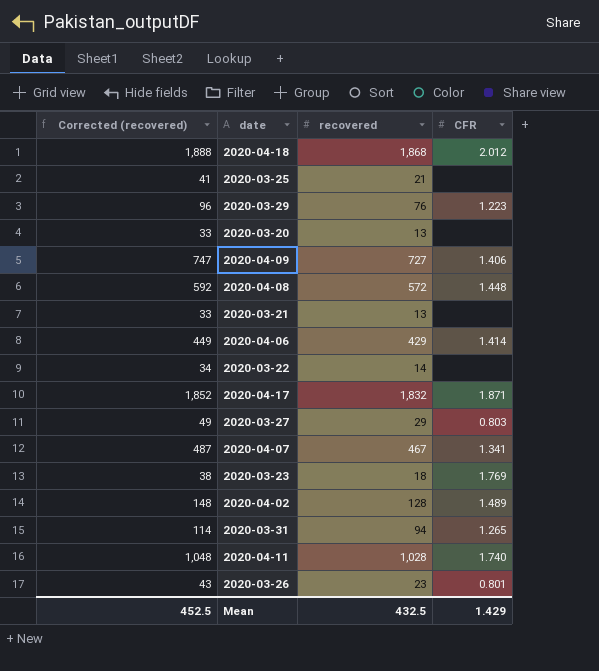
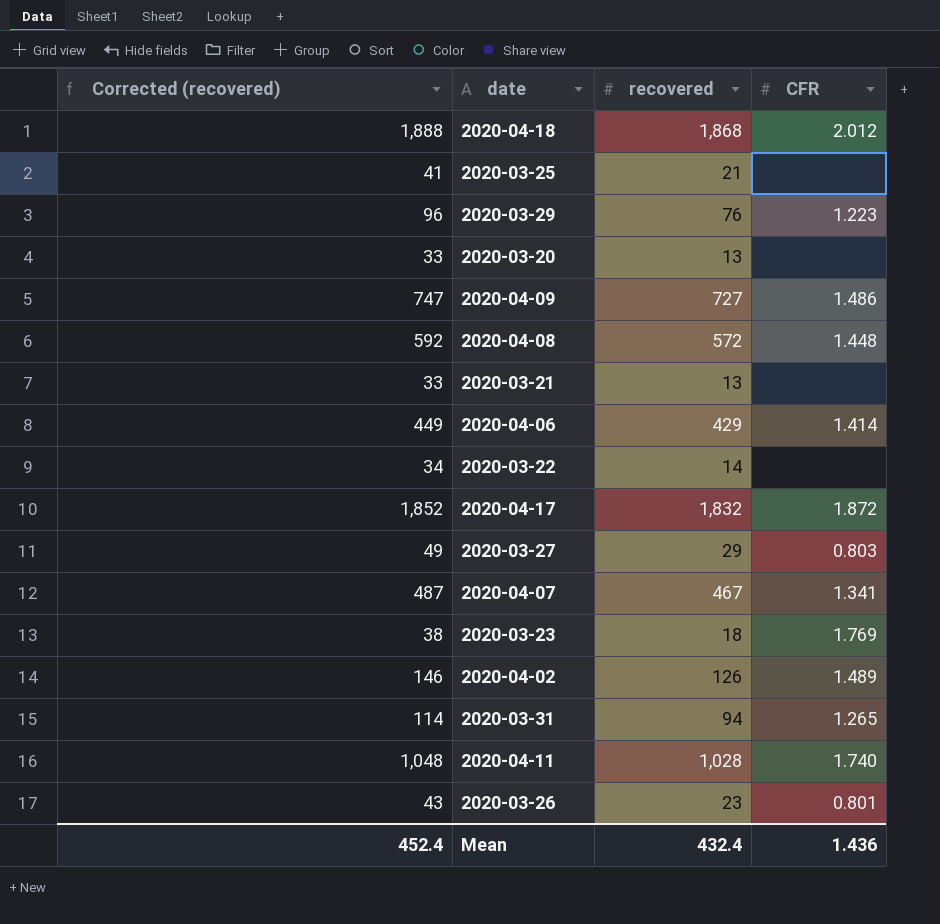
2020-04-09 | CFR: 1.406 -> 1.486
2020-04-17 | CFR: 1.871 -> 1.872
2020-04-02 | Corrected (recovered): 148 -> 146
2020-04-02 | recovered: 128 -> 126
Mean | Corrected (recovered): 452.5 -> 452.4
Mean | recovered: 432.5 -> 432.4
Mean | CFR: 1.429 -> 1.436

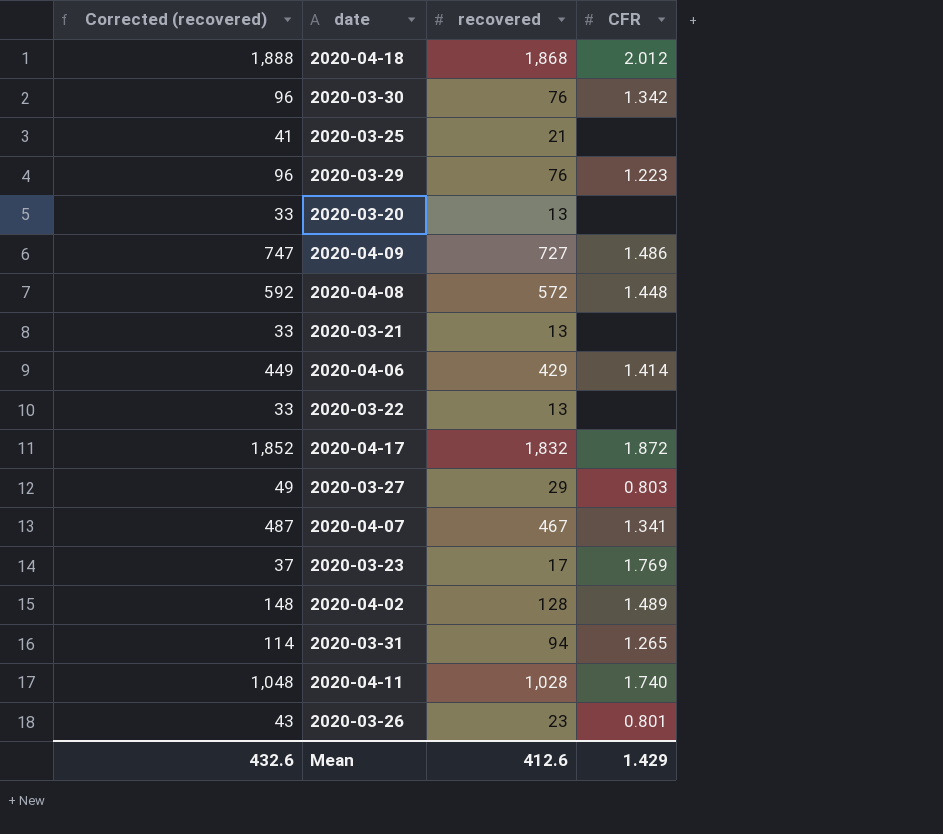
row 2020-03-30: none -> 96 | 76 | 1.342
2020-03-22 | Corrected (recovered): 34 -> 33
2020-03-22 | recovered: 14 -> 13
2020-03-23 | Corrected (recovered): 38 -> 37
2020-03-23 | recovered: 18 -> 17
2020-04-02 | Corrected (recovered): 146 -> 148
2020-04-02 | recovered: 126 -> 128
Mean | Corrected (recovered): 452.4 -> 432.6
Mean | recovered: 432.4 -> 412.6
Mean | CFR: 1.436 -> 1.429

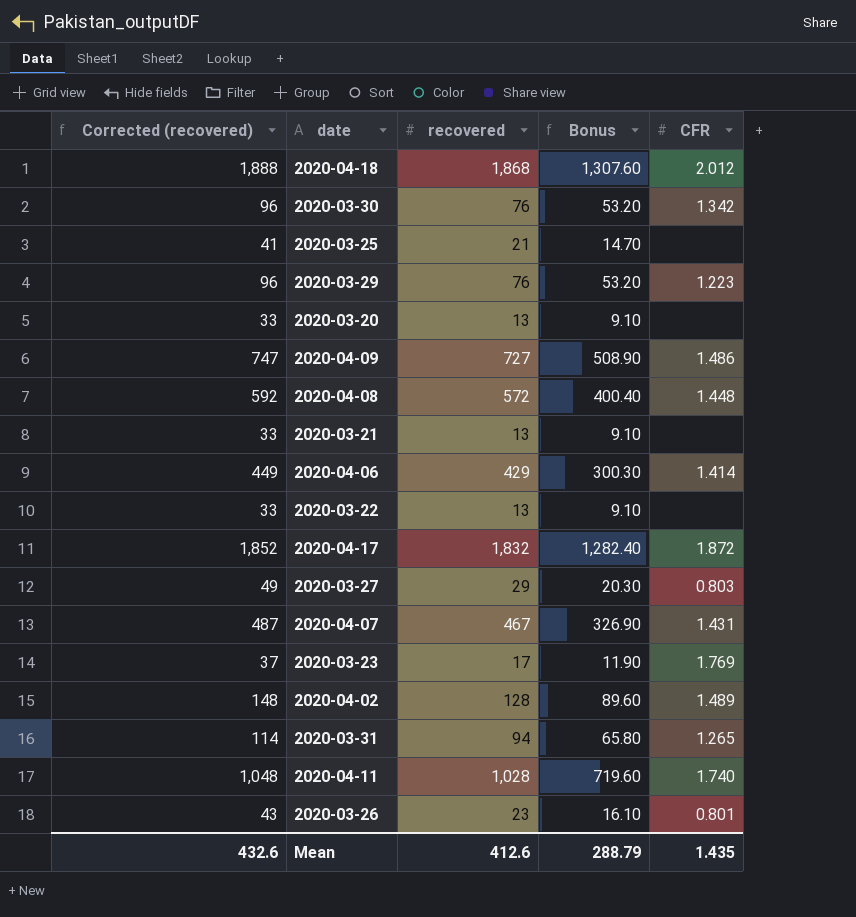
column Bonus | formula: none -> [recovered] * 0.7
2020-04-07 | CFR: 1.341 -> 1.431
Mean | CFR: 1.429 -> 1.435

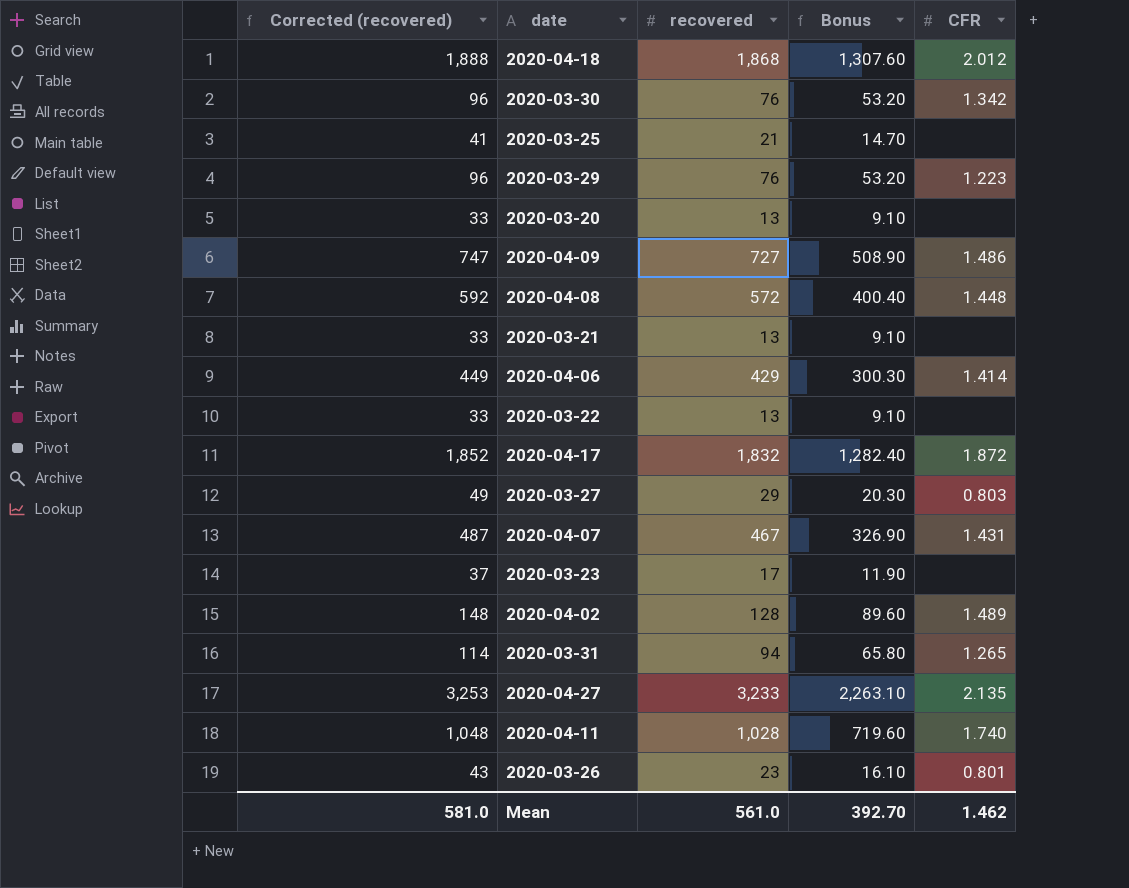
2020-03-23 | CFR: 1.769 -> none
row 2020-04-27: none -> 3,253 | 3,233 | 2,263.10 | 2.135
Mean | Corrected (recovered): 432.6 -> 581.0
Mean | recovered: 412.6 -> 561.0
Mean | Bonus: 288.79 -> 392.70
Mean | CFR: 1.435 -> 1.462

